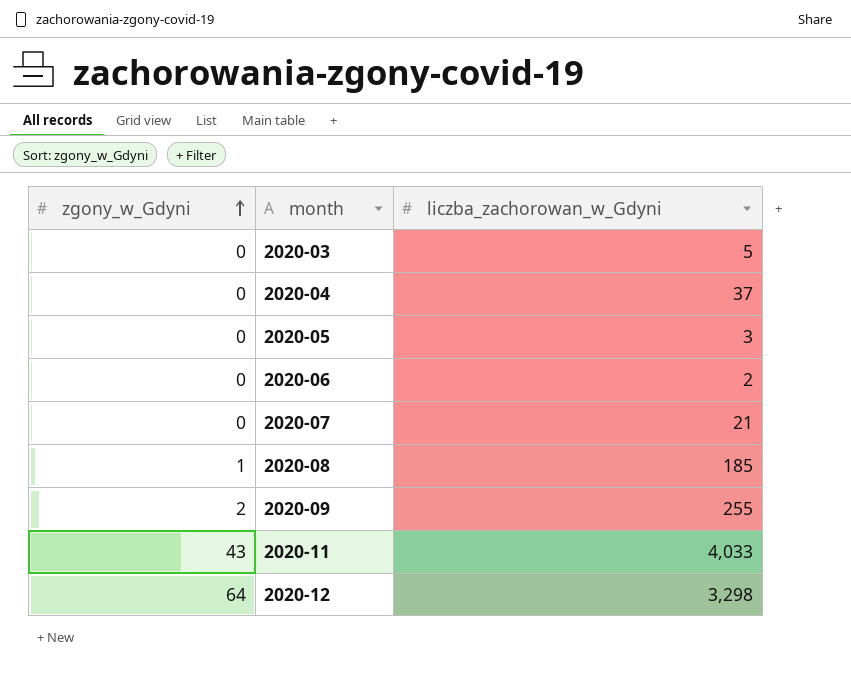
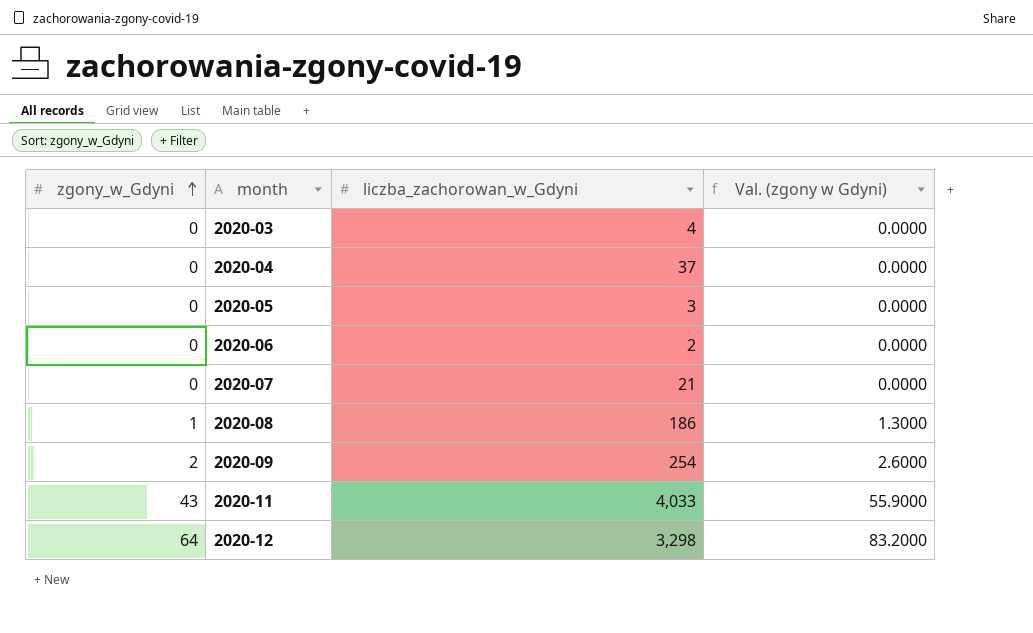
column Val. (zgony w Gdyni) | formula: none -> [zgony_w_Gdyni] * 1.3
2020-03 | liczba_zachorowan_w_Gdyni: 5 -> 4
2020-08 | liczba_zachorowan_w_Gdyni: 185 -> 186
2020-09 | liczba_zachorowan_w_Gdyni: 255 -> 254

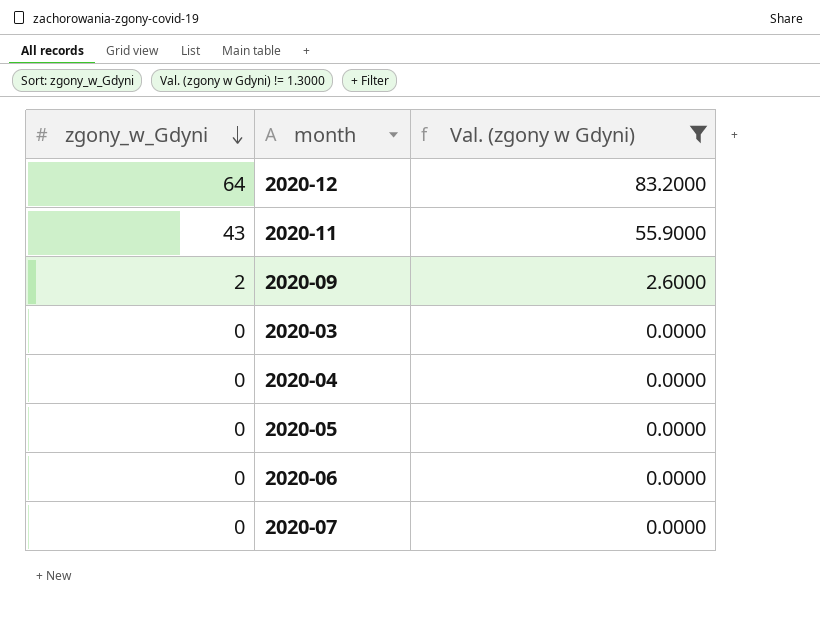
filter: none -> Val. (zgony w Gdyni) != 1.3000
row order: zgony_w_Gdyni ascending -> zgony_w_Gdyni descending
column liczba_zachorowan_w_Gdyni | position: 3 -> none

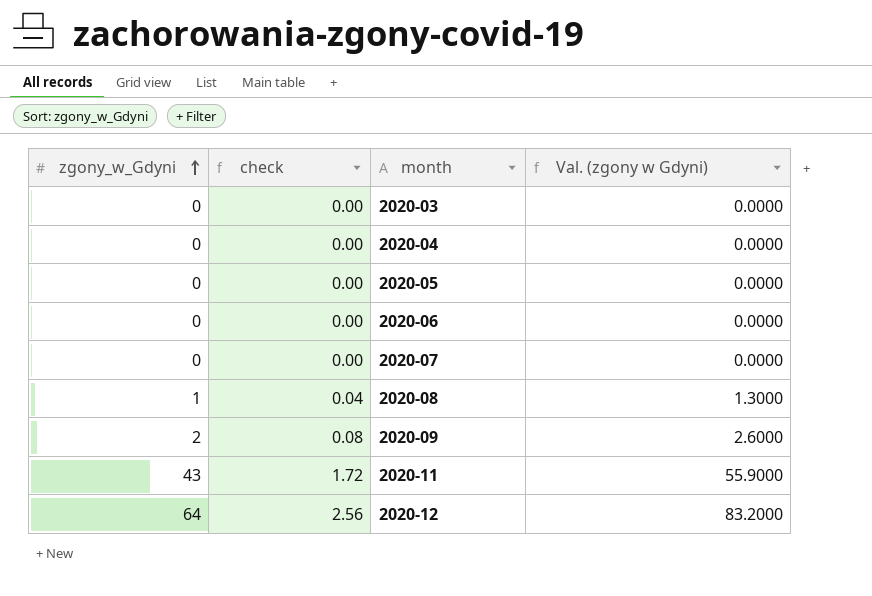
filter: Val. (zgony w Gdyni) != 1.3000 -> none
row order: zgony_w_Gdyni descending -> zgony_w_Gdyni ascending
column check | formula: none -> [zgony_w_Gdyni] * 0.04

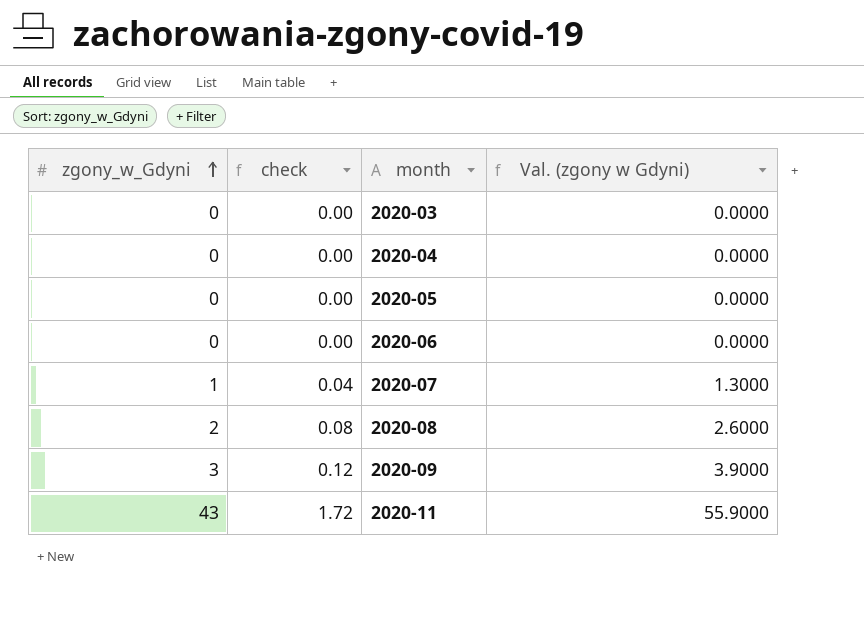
row 2020-12: 64 | 2.56 | 83.2000 -> none
2020-07 | zgony_w_Gdyni: 0 -> 1
2020-07 | check: 0.00 -> 0.04
2020-07 | Val. (zgony w Gdyni): 0.0000 -> 1.3000
2020-08 | zgony_w_Gdyni: 1 -> 2
2020-08 | check: 0.04 -> 0.08
2020-08 | Val. (zgony w Gdyni): 1.3000 -> 2.6000
2020-09 | zgony_w_Gdyni: 2 -> 3
2020-09 | check: 0.08 -> 0.12
2020-09 | Val. (zgony w Gdyni): 2.6000 -> 3.9000

